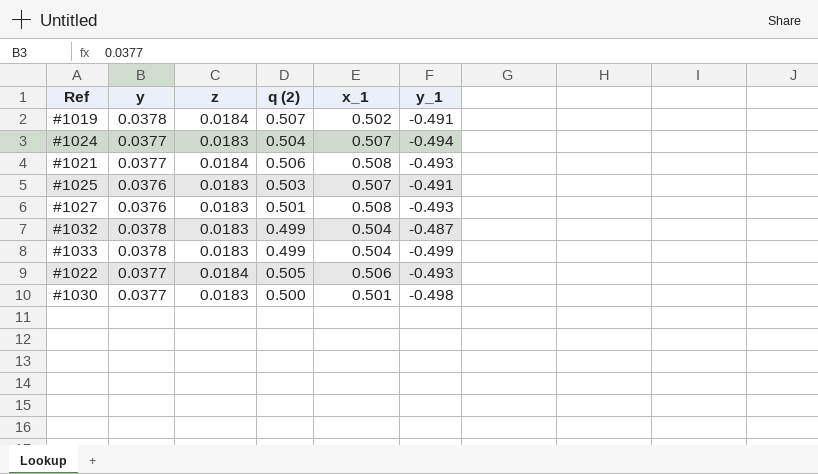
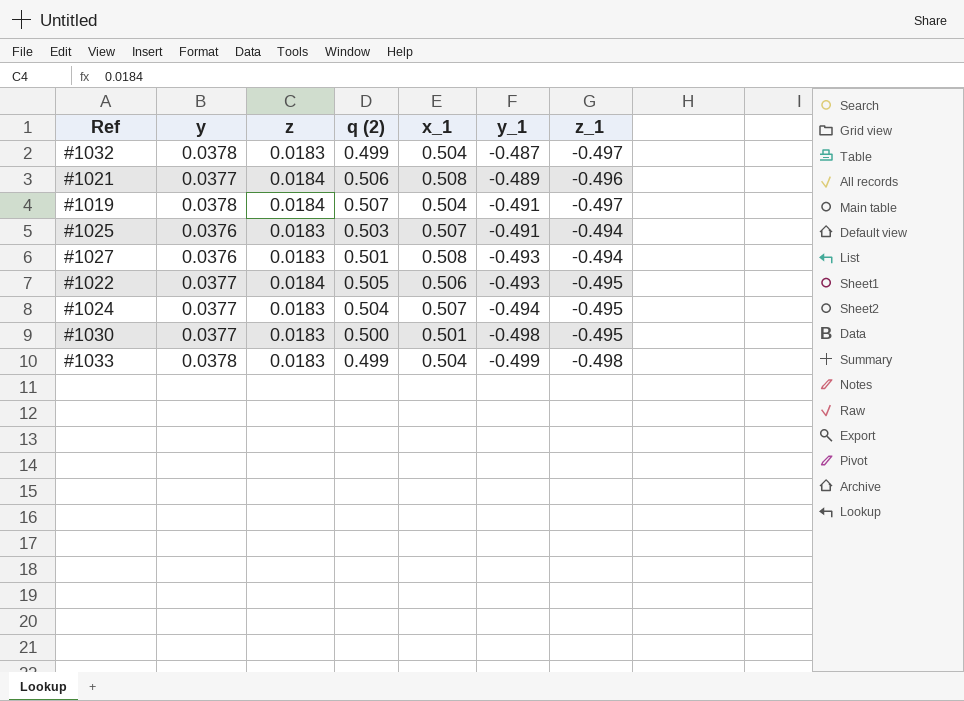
row order: none -> y_1 descending
column z_1 | position: none -> 7
#1021 | y_1: -0.493 -> -0.489
#1019 | x_1: 0.502 -> 0.504

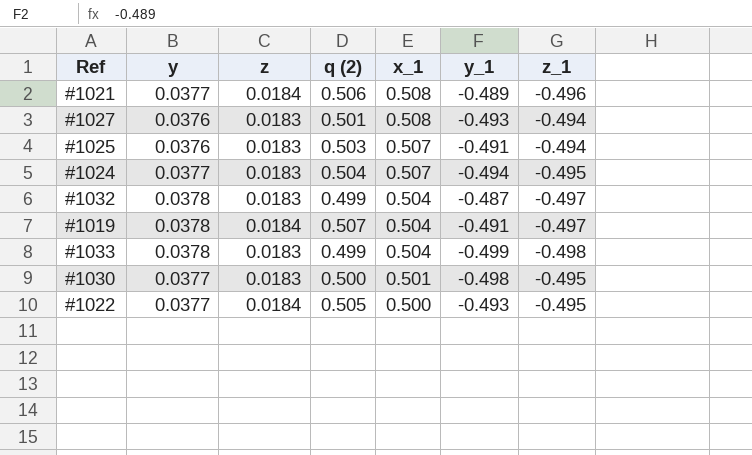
row order: y_1 descending -> x_1 descending
#1022 | x_1: 0.506 -> 0.500

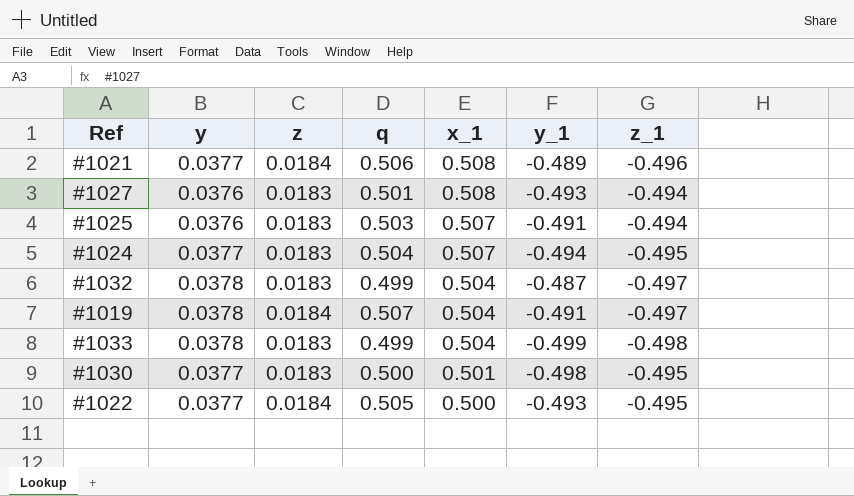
column name: q (2) -> q

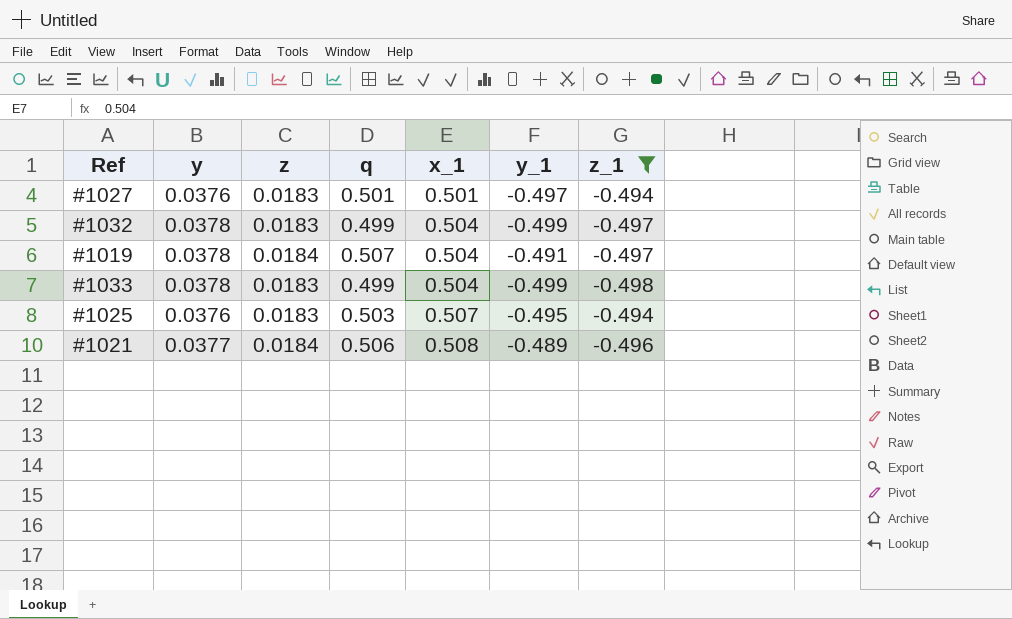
filter: none -> z_1 != -0.495
row order: x_1 descending -> x_1 ascending
#1027 | x_1: 0.508 -> 0.501
#1027 | y_1: -0.493 -> -0.497
#1032 | y_1: -0.487 -> -0.499
#1025 | y_1: -0.491 -> -0.495

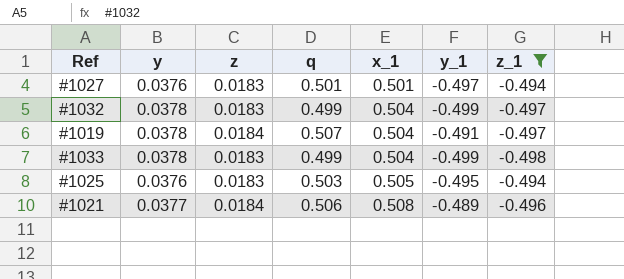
#1025 | x_1: 0.507 -> 0.505

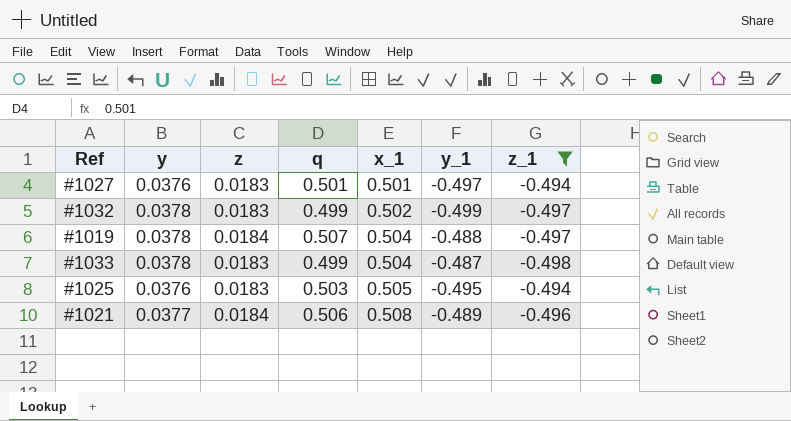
#1032 | x_1: 0.504 -> 0.502
#1019 | y_1: -0.491 -> -0.488
#1033 | y_1: -0.499 -> -0.487

